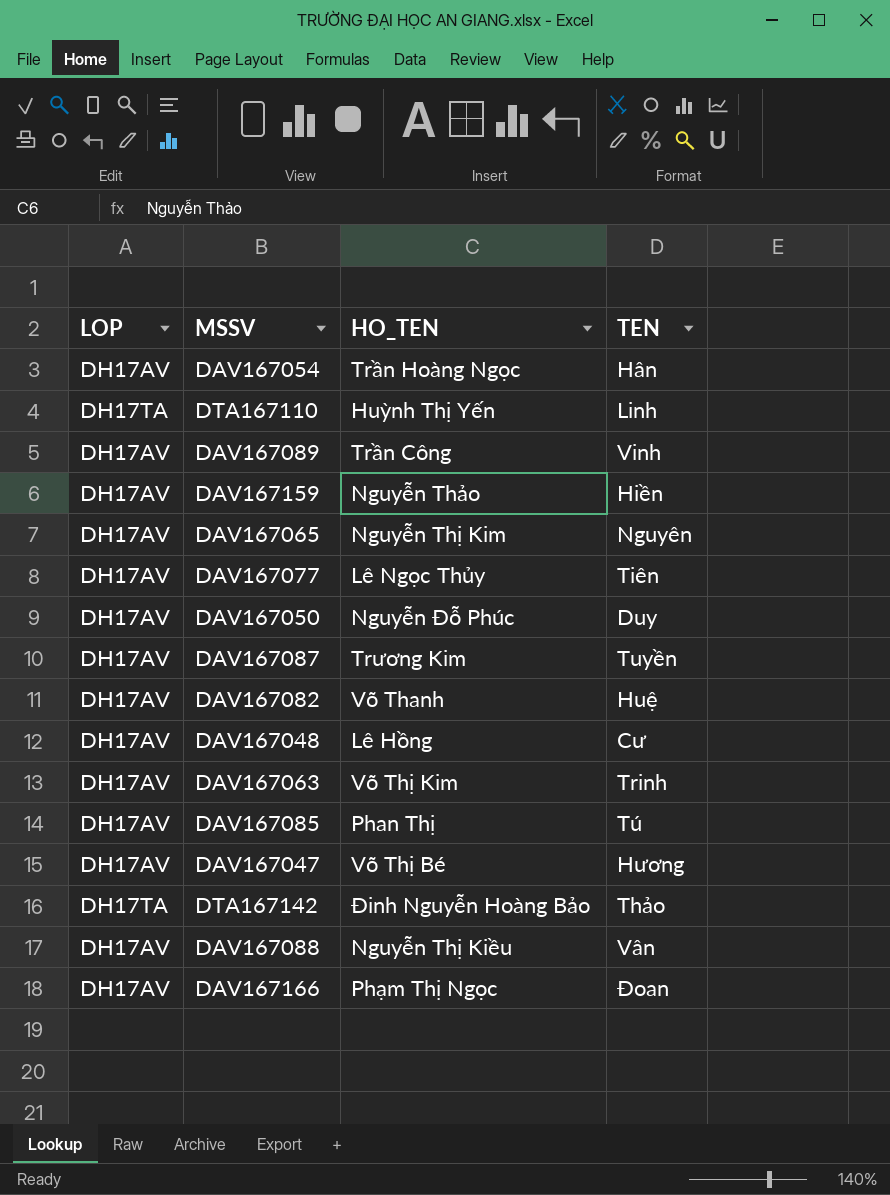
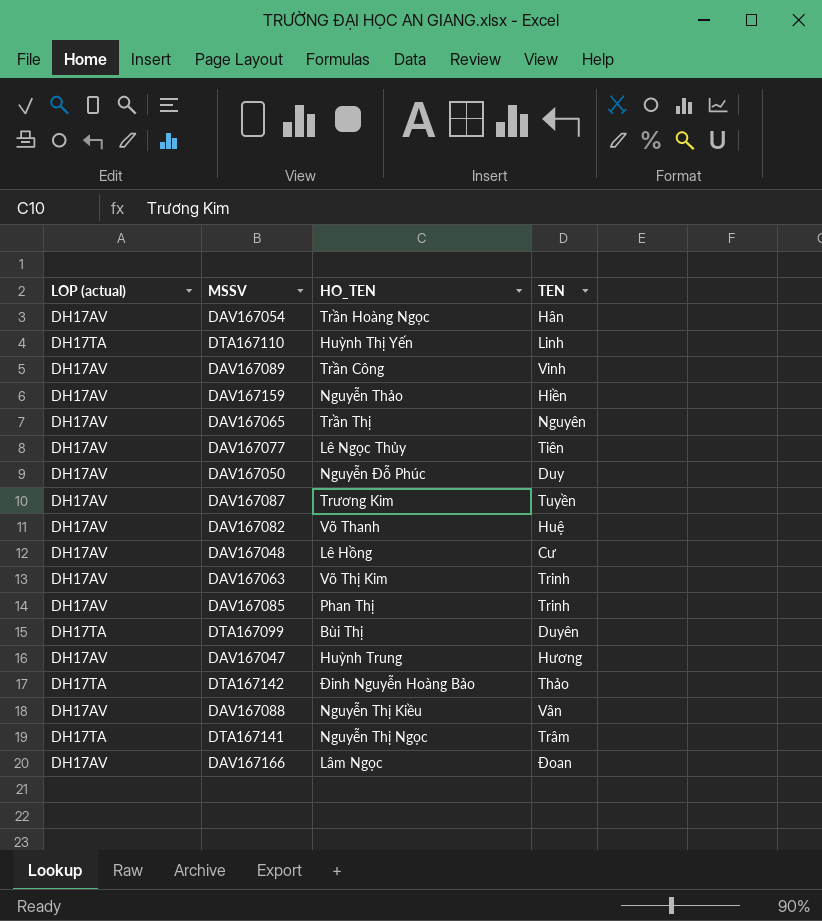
column name: LOP -> LOP (actual)
DAV167065 | HO_TEN: Nguyễn Thị Kim -> Trần Thị
DAV167085 | TEN: Tú -> Trinh
row DTA167099: none -> DH17TA | Bùi Thị | Duyên
DAV167047 | HO_TEN: Võ Thị Bé -> Huỳnh Trung
row DTA167141: none -> DH17TA | Nguyễn Thị Ngọc | Trâm
DAV167166 | HO_TEN: Phạm Thị Ngọc -> Lâm Ngọc

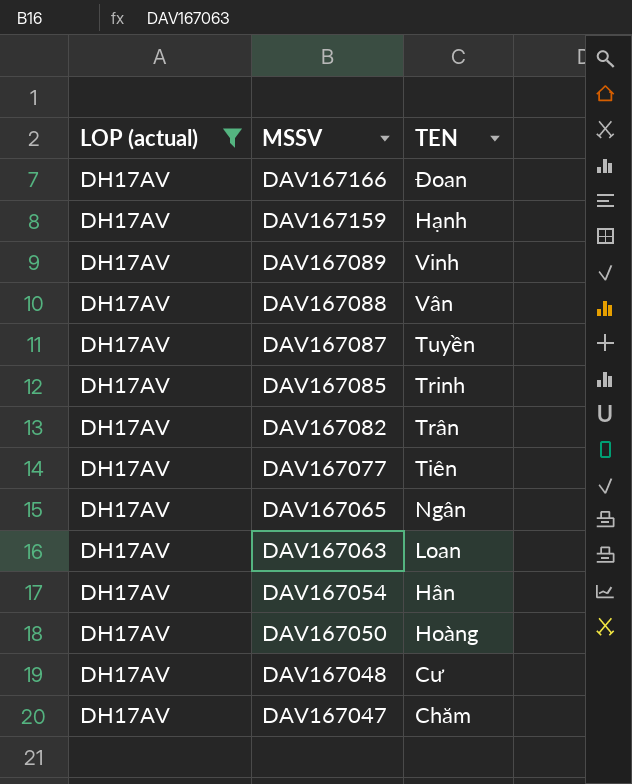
filter: none -> LOP (actual) = DH17AV
row order: none -> MSSV descending
column HO_TEN | position: 3 -> none
DAV167159 | TEN: Hiền -> Hạnh
DAV167082 | TEN: Huệ -> Trân
DAV167065 | TEN: Nguyên -> Ngân
DAV167063 | TEN: Trinh -> Loan
DAV167050 | TEN: Duy -> Hoàng
DAV167047 | TEN: Hương -> Chăm

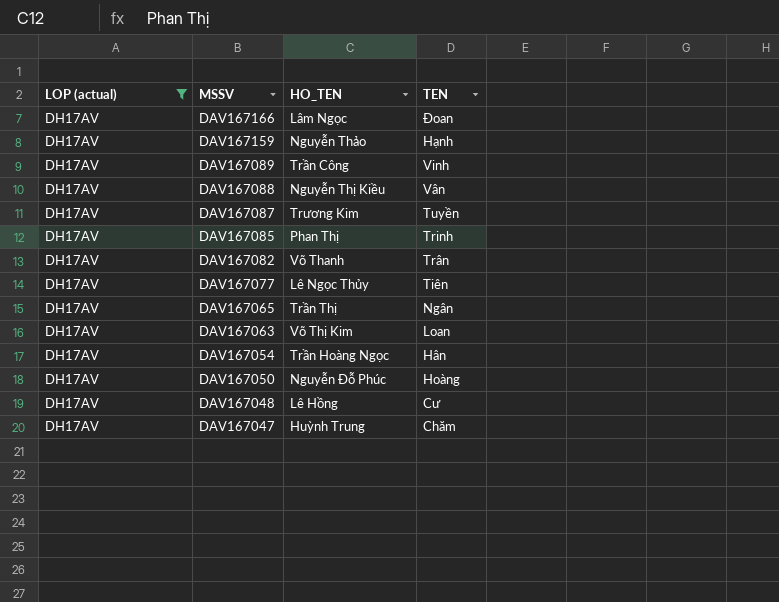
column HO_TEN | position: none -> 3

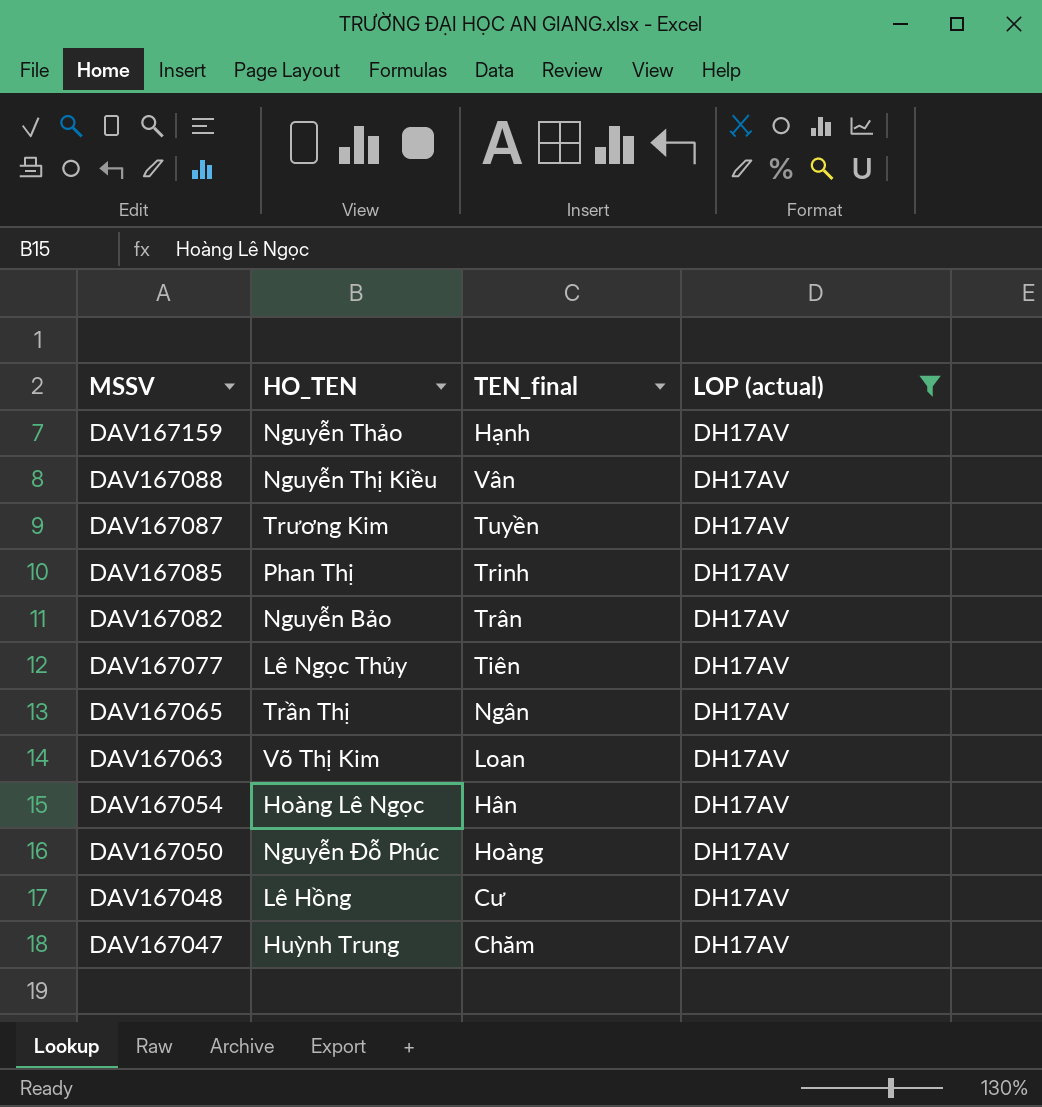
column name: TEN -> TEN_final
column LOP (actual) | position: 1 -> 4
row DAV167166: DH17AV | Lâm Ngọc | Đoan -> none
row DAV167089: DH17AV | Trần Công | Vinh -> none
DAV167082 | HO_TEN: Võ Thanh -> Nguyễn Bảo
DAV167054 | HO_TEN: Trần Hoàng Ngọc -> Hoàng Lê Ngọc

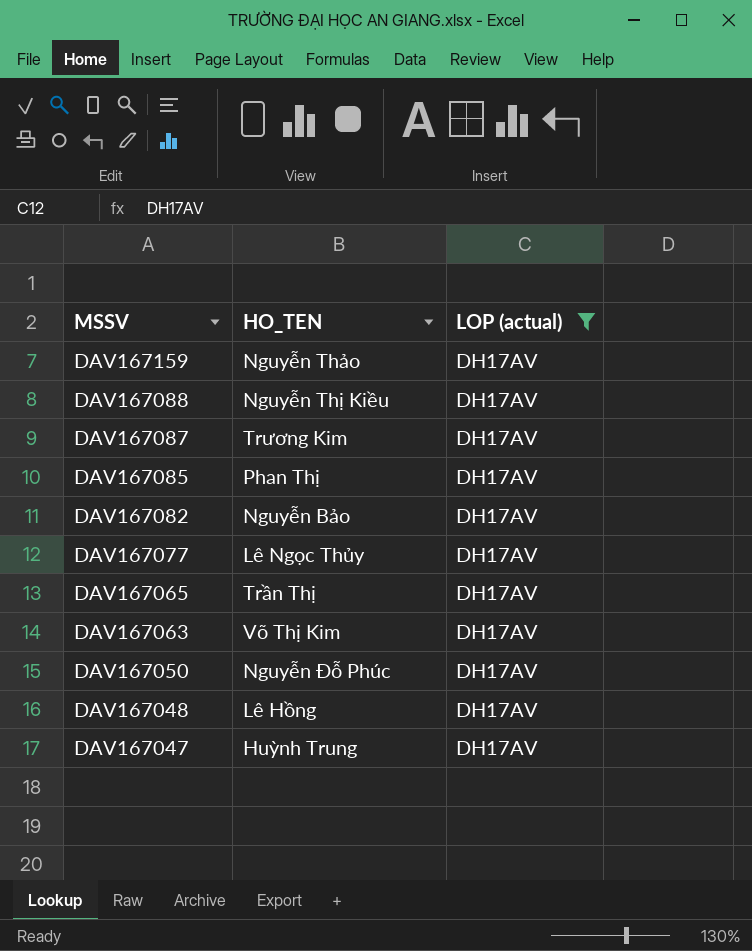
column TEN_final | position: 3 -> none
row DAV167054: Hoàng Lê Ngọc | Hân | DH17AV -> none

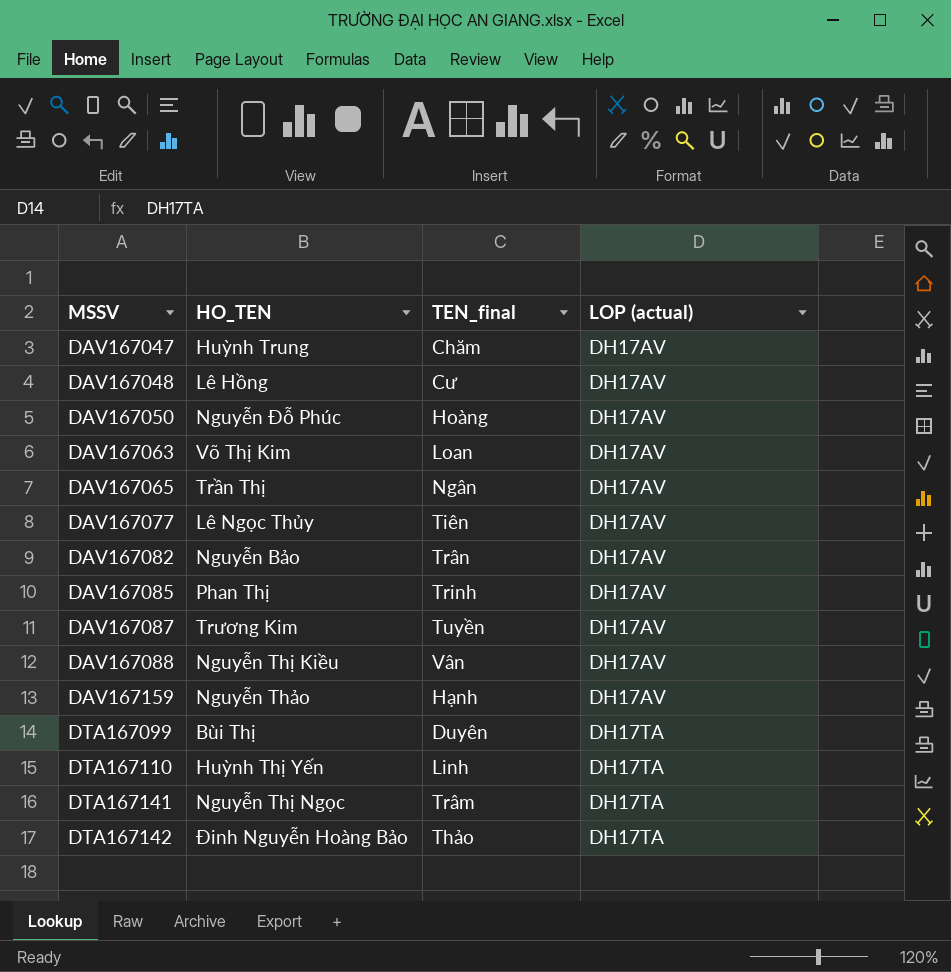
filter: LOP (actual) = DH17AV -> none
row order: MSSV descending -> MSSV ascending
column TEN_final | position: none -> 3

